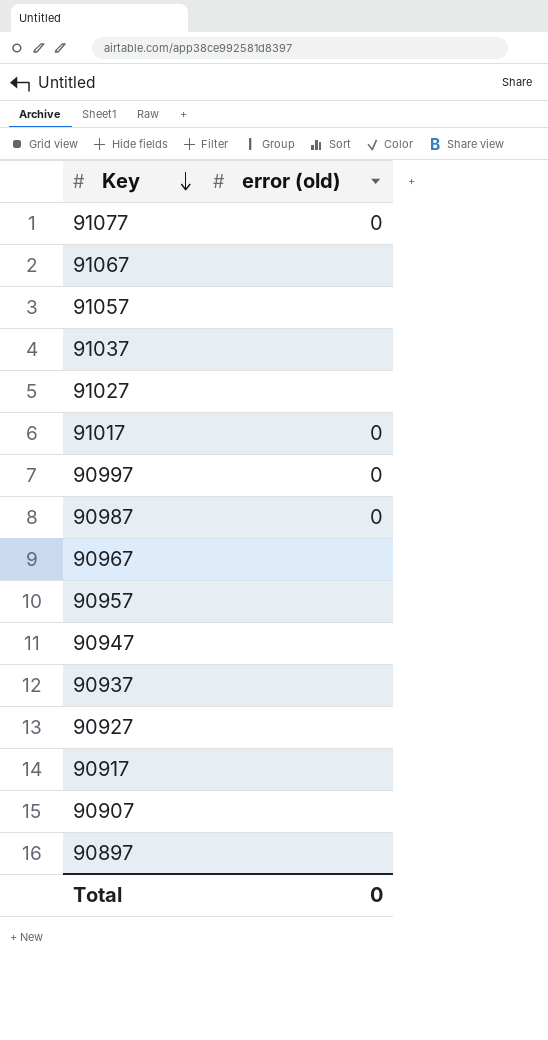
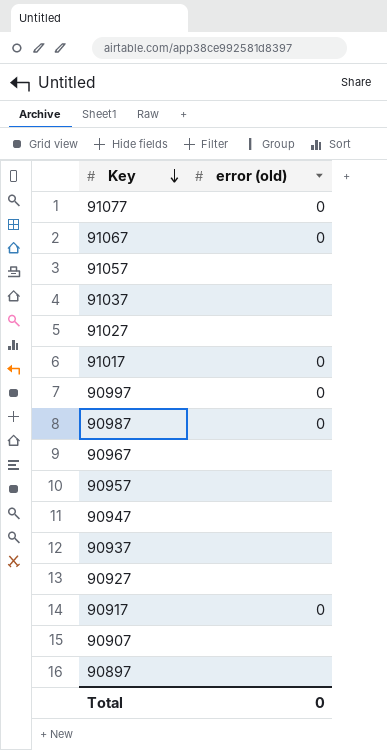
91067 | error (old): none -> 0
90917 | error (old): none -> 0

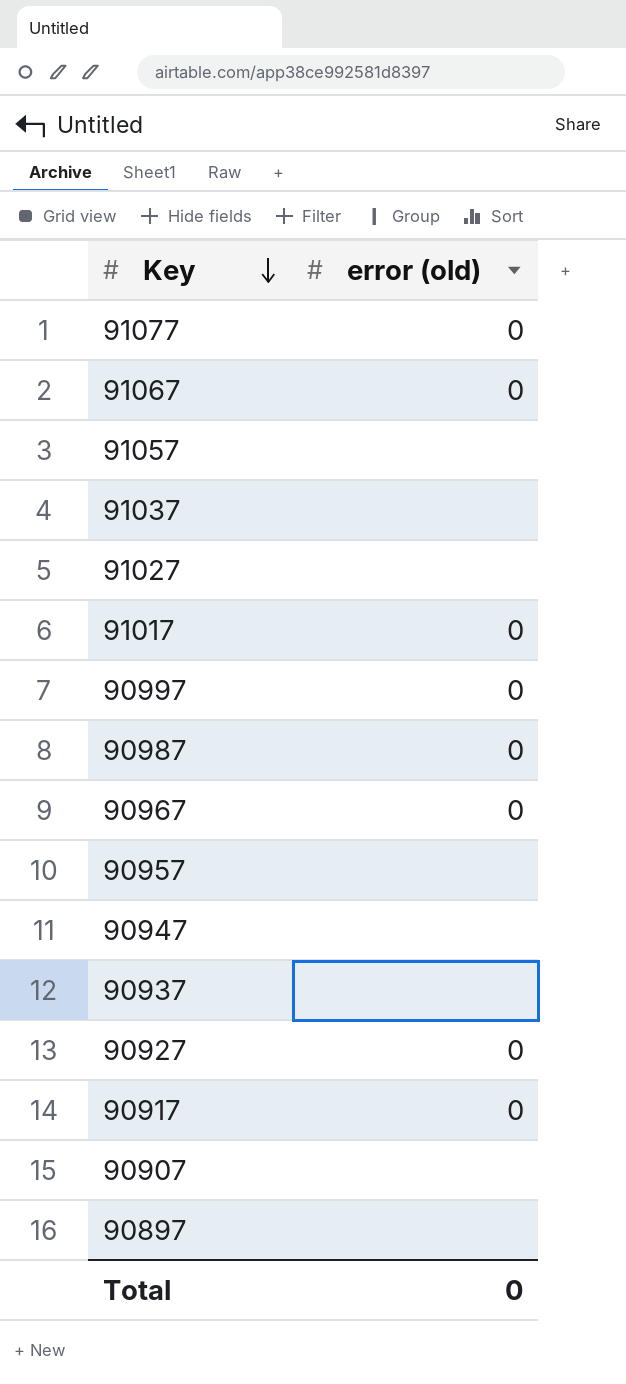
90967 | error (old): none -> 0
90927 | error (old): none -> 0

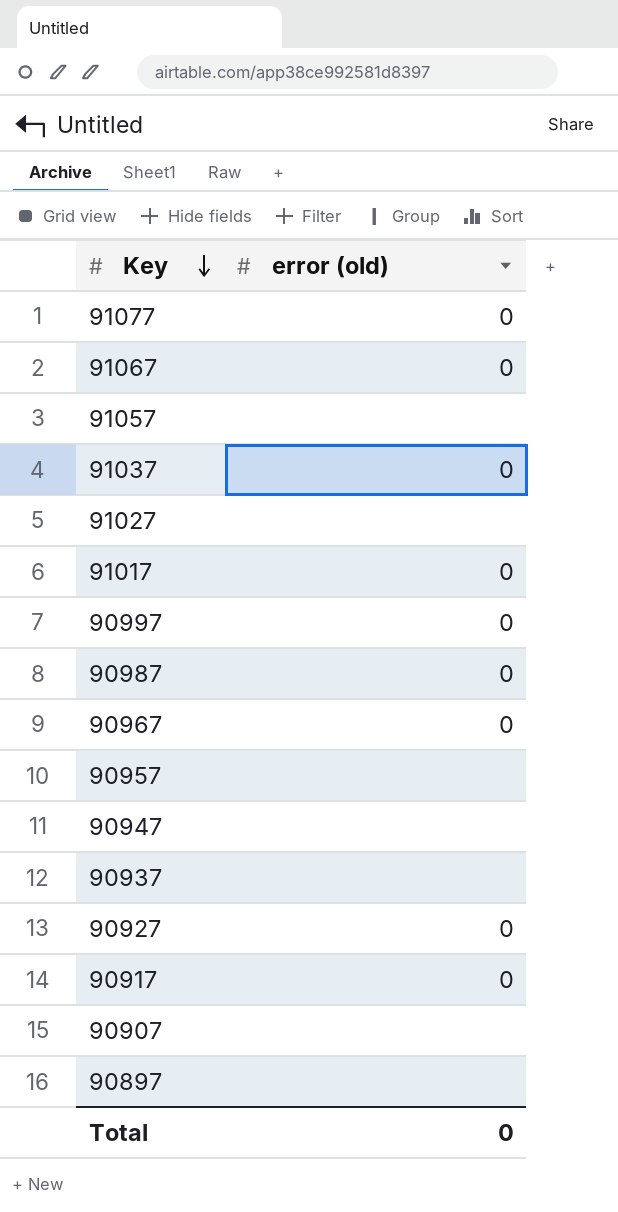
91037 | error (old): none -> 0

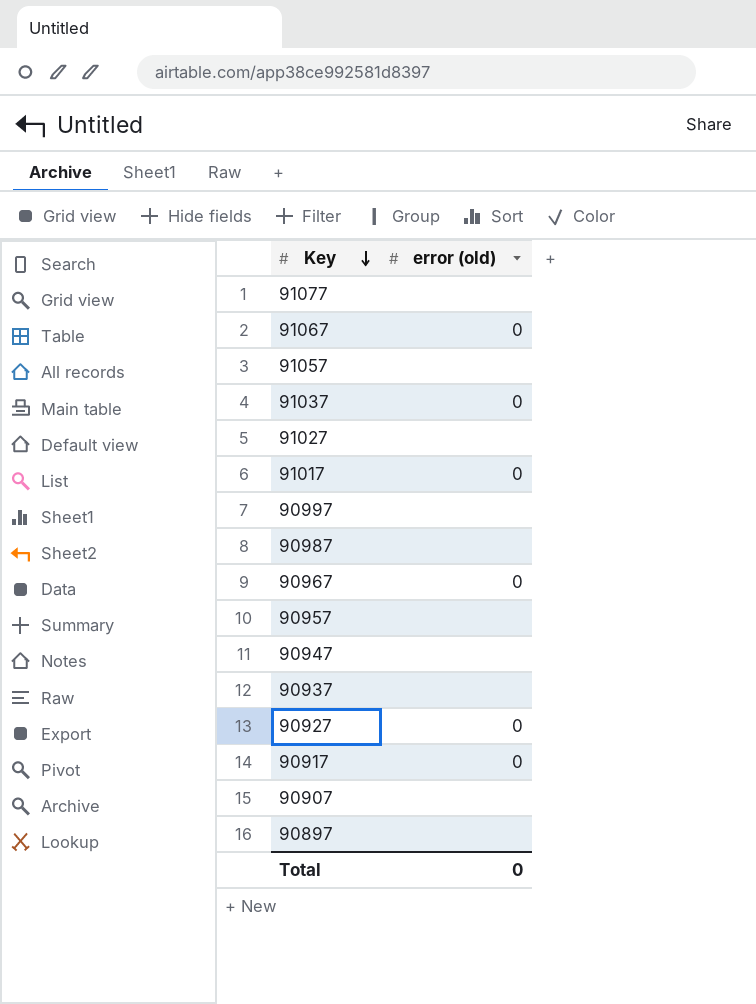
91077 | error (old): 0 -> none
90997 | error (old): 0 -> none
90987 | error (old): 0 -> none

